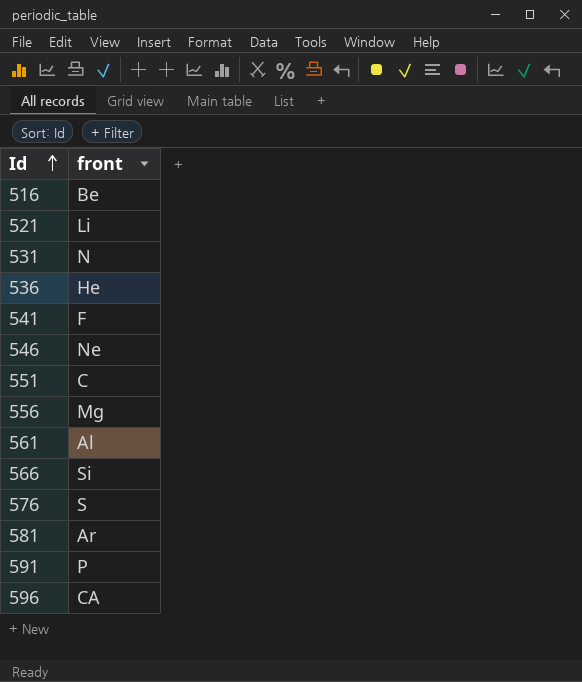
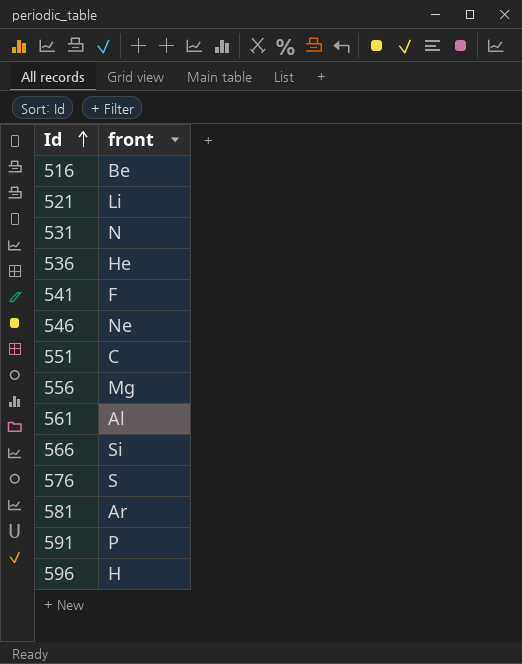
596 | front: CA -> H

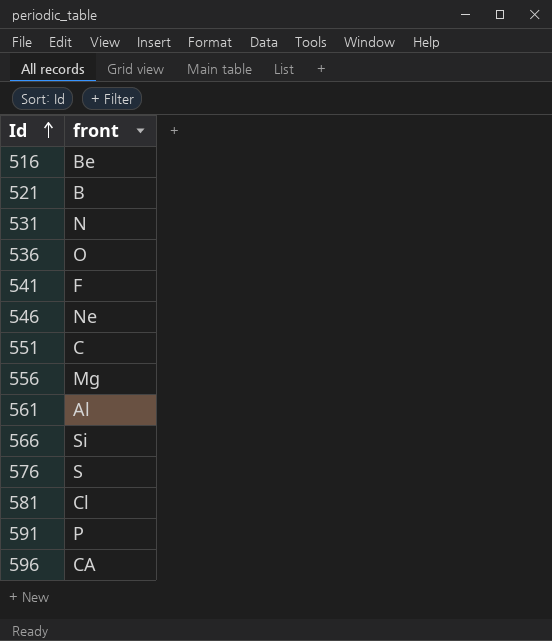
521 | front: Li -> B
536 | front: He -> O
581 | front: Ar -> Cl
596 | front: H -> CA

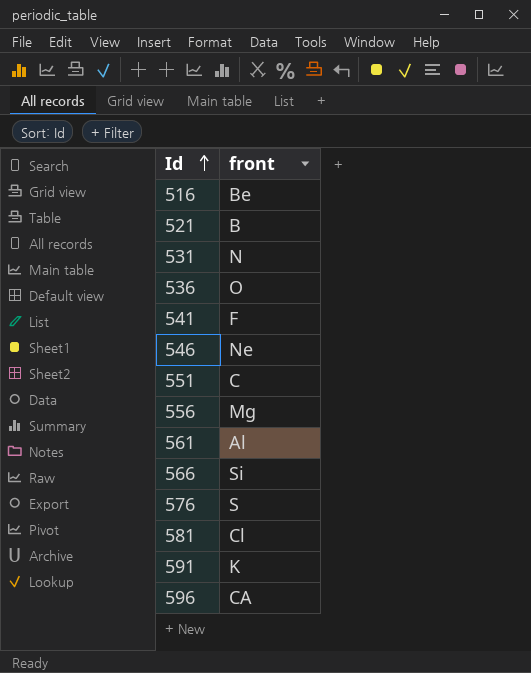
591 | front: P -> K

